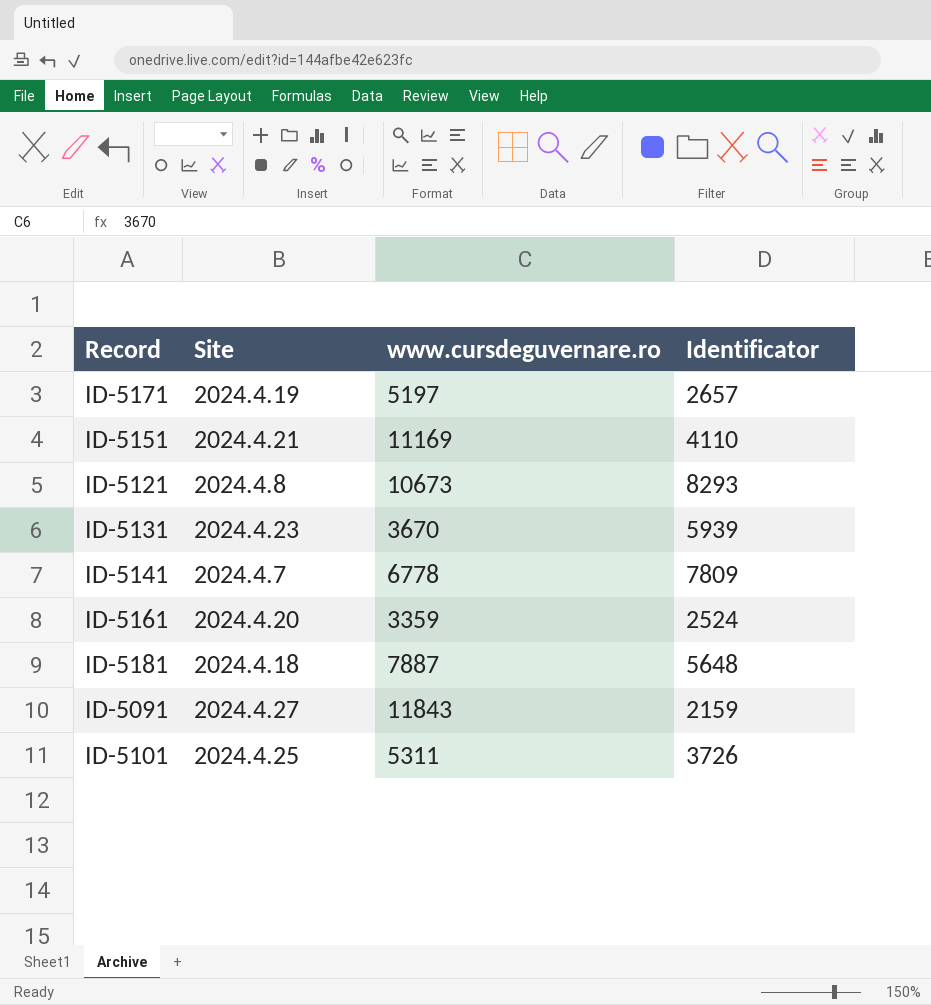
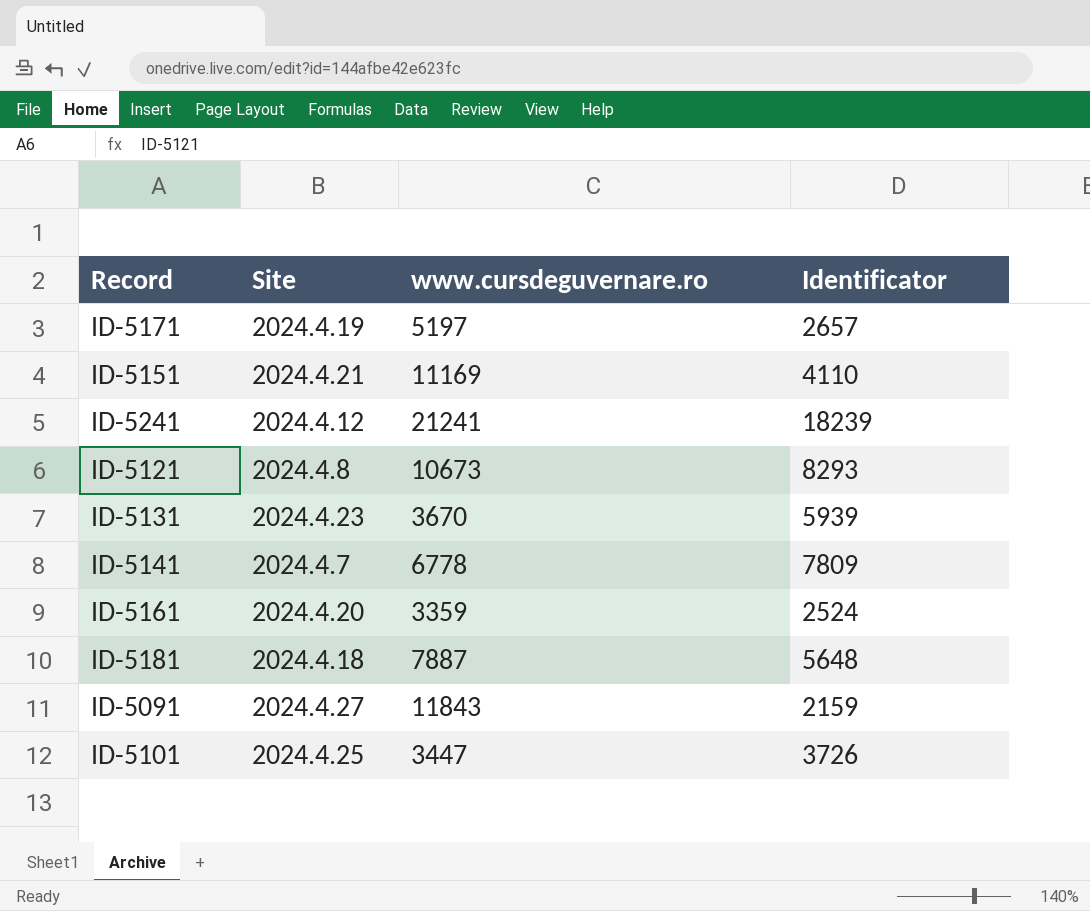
row ID-5241: none -> 2024.4.12 | 21241 | 18239
ID-5101 | www.cursdeguvernare.ro: 5311 -> 3447

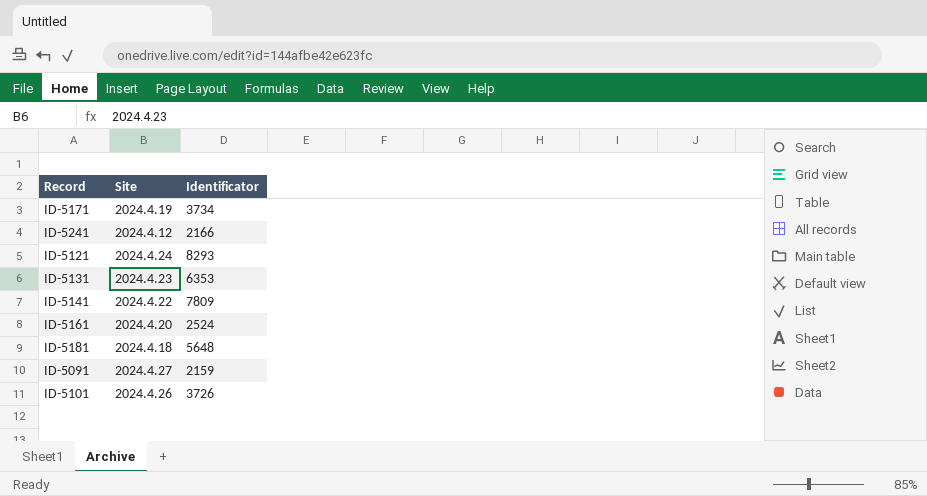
column www.cursdeguvernare.ro | position: 3 -> none
row ID-5151: 2024.4.21 | 11169 | 4110 -> none
ID-5171 | Identificator: 2657 -> 3734
ID-5241 | Identificator: 18239 -> 2166
ID-5121 | Site: 2024.4.8 -> 2024.4.24
ID-5131 | Identificator: 5939 -> 6353
ID-5141 | Site: 2024.4.7 -> 2024.4.22
ID-5101 | Site: 2024.4.25 -> 2024.4.26

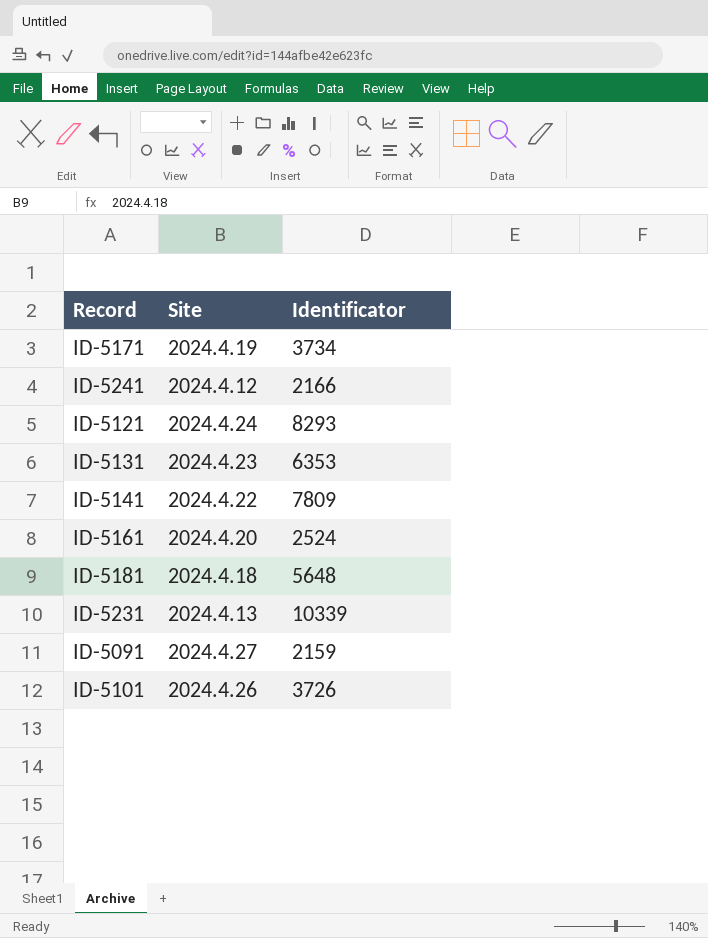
row ID-5231: none -> 2024.4.13 | 10339

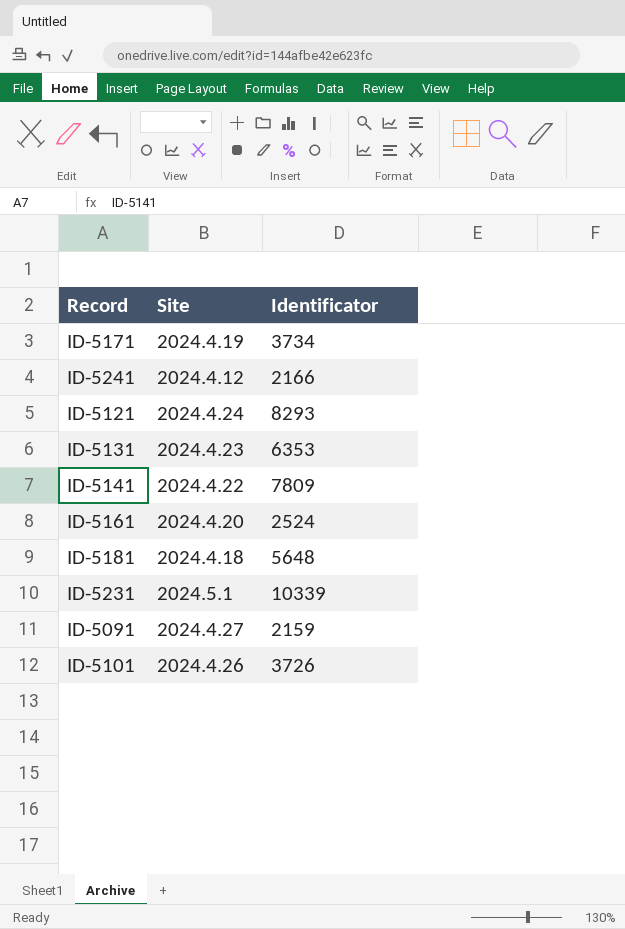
ID-5231 | Site: 2024.4.13 -> 2024.5.1

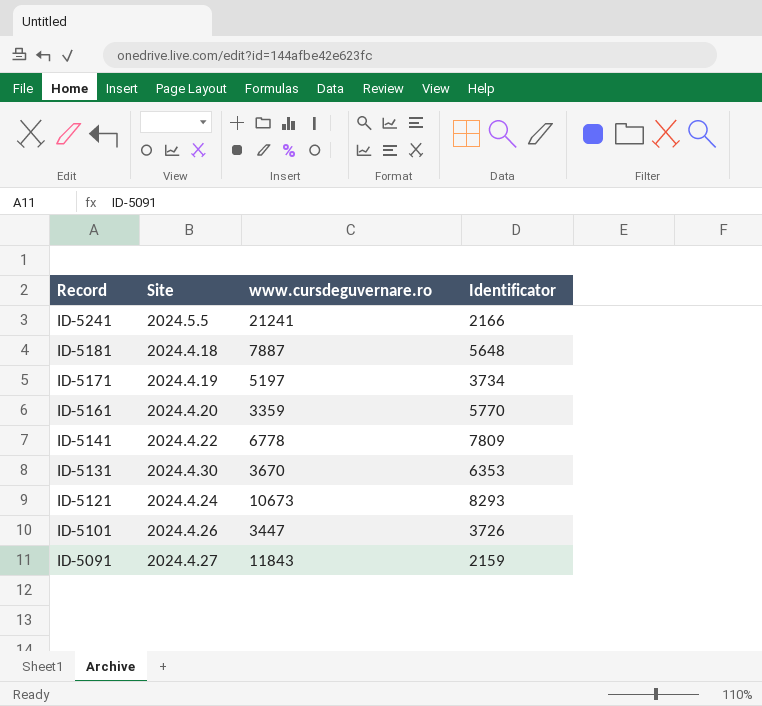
row order: none -> Record descending
column www.cursdeguvernare.ro | position: none -> 3
row ID-5231: 2024.5.1 | 10339 -> none
ID-5241 | Site: 2024.4.12 -> 2024.5.5
ID-5161 | Identificator: 2524 -> 5770
ID-5131 | Site: 2024.4.23 -> 2024.4.30

